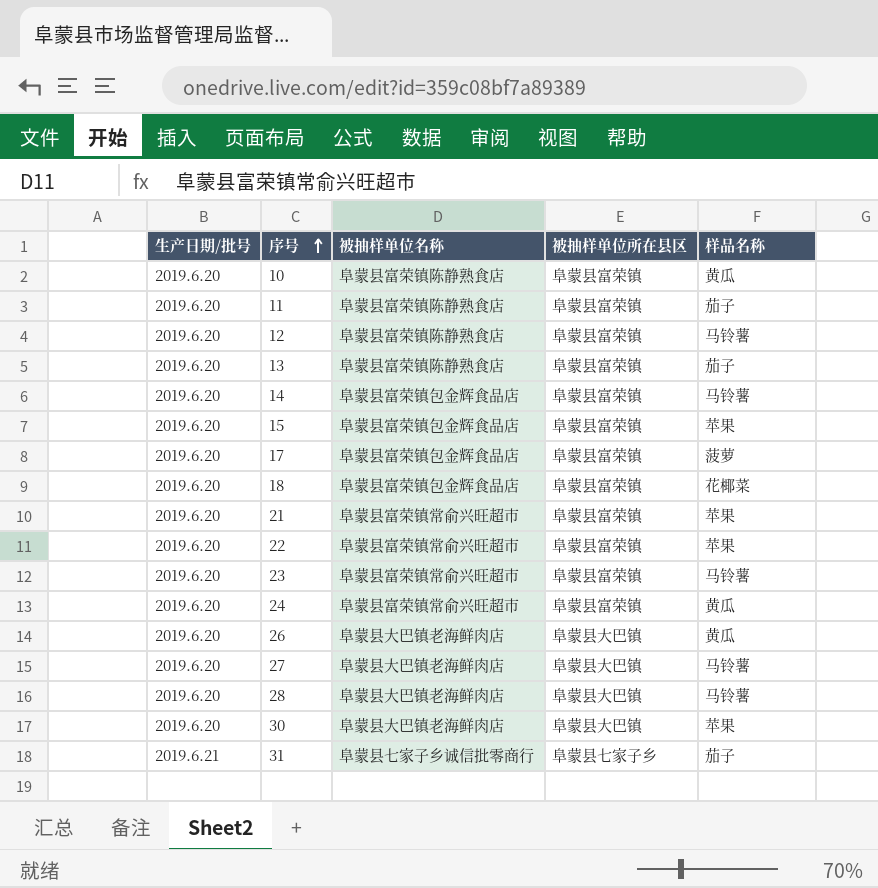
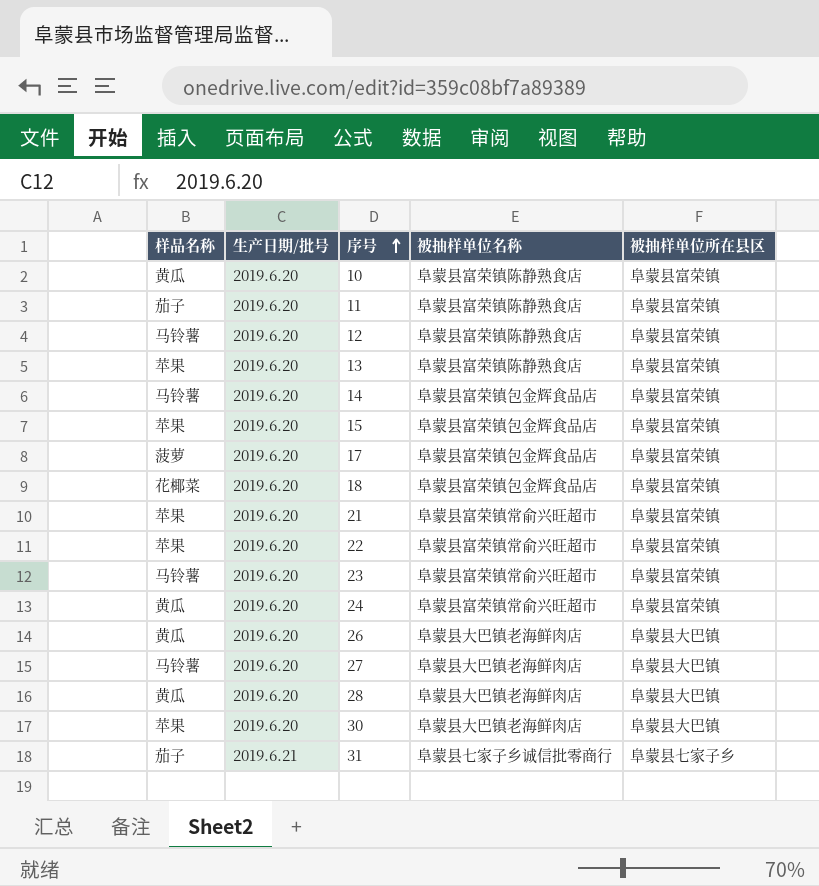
column 样品名称 | position: 5 -> 1
13 | 样品名称: 茄子 -> 苹果
28 | 样品名称: 马铃薯 -> 黄瓜

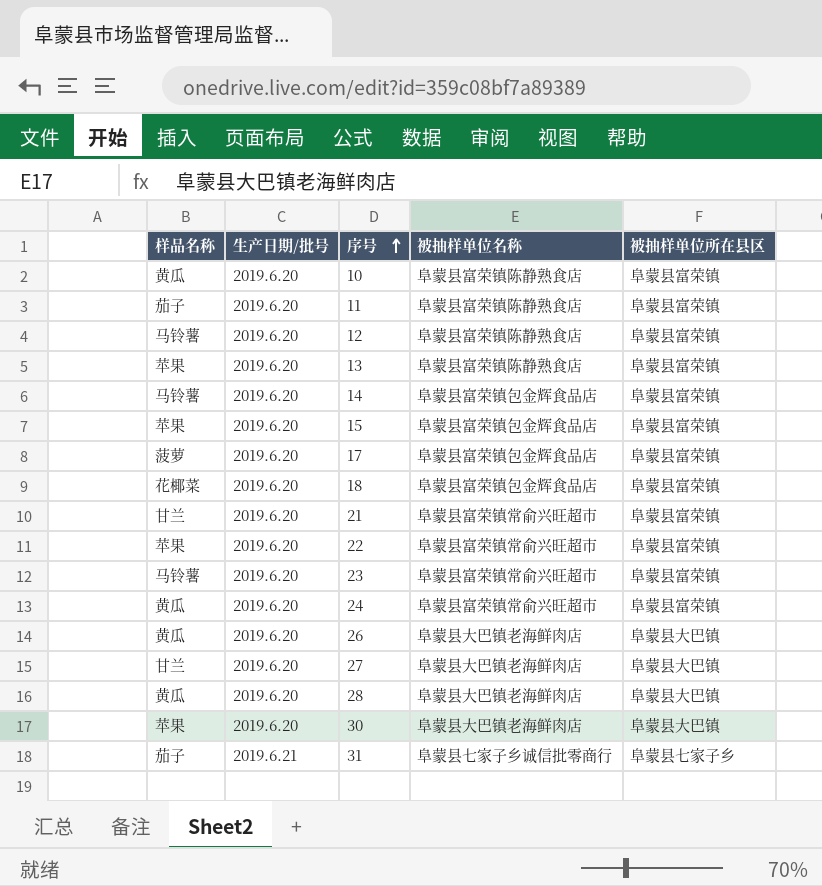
21 | 样品名称: 苹果 -> 甘兰
27 | 样品名称: 马铃薯 -> 甘兰

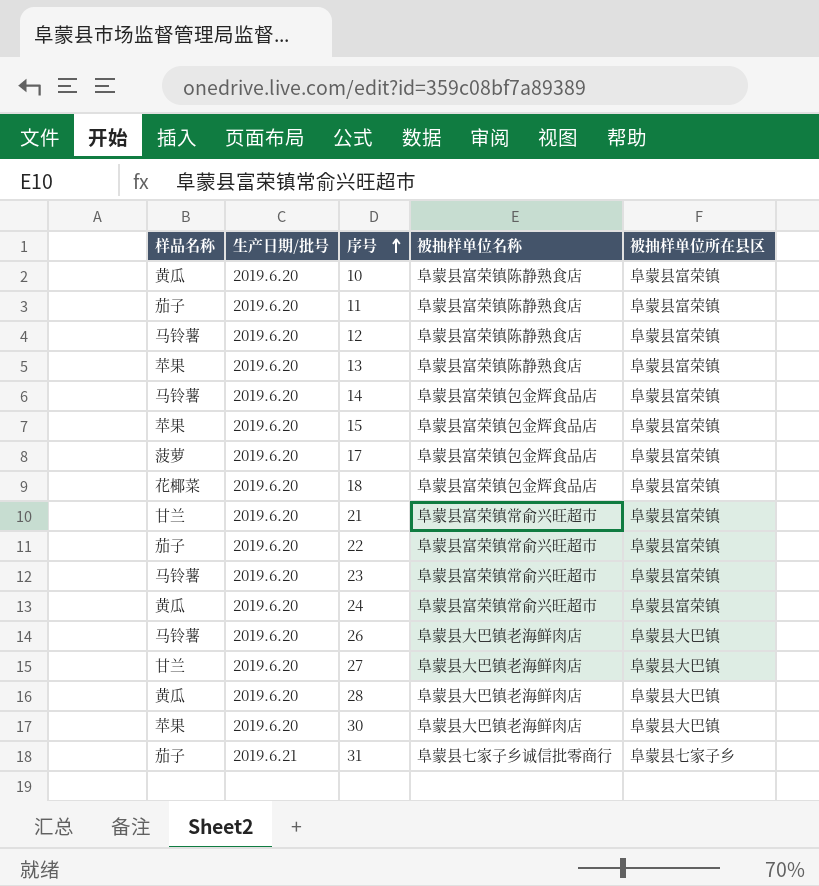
22 | 样品名称: 苹果 -> 茄子
26 | 样品名称: 黄瓜 -> 马铃薯

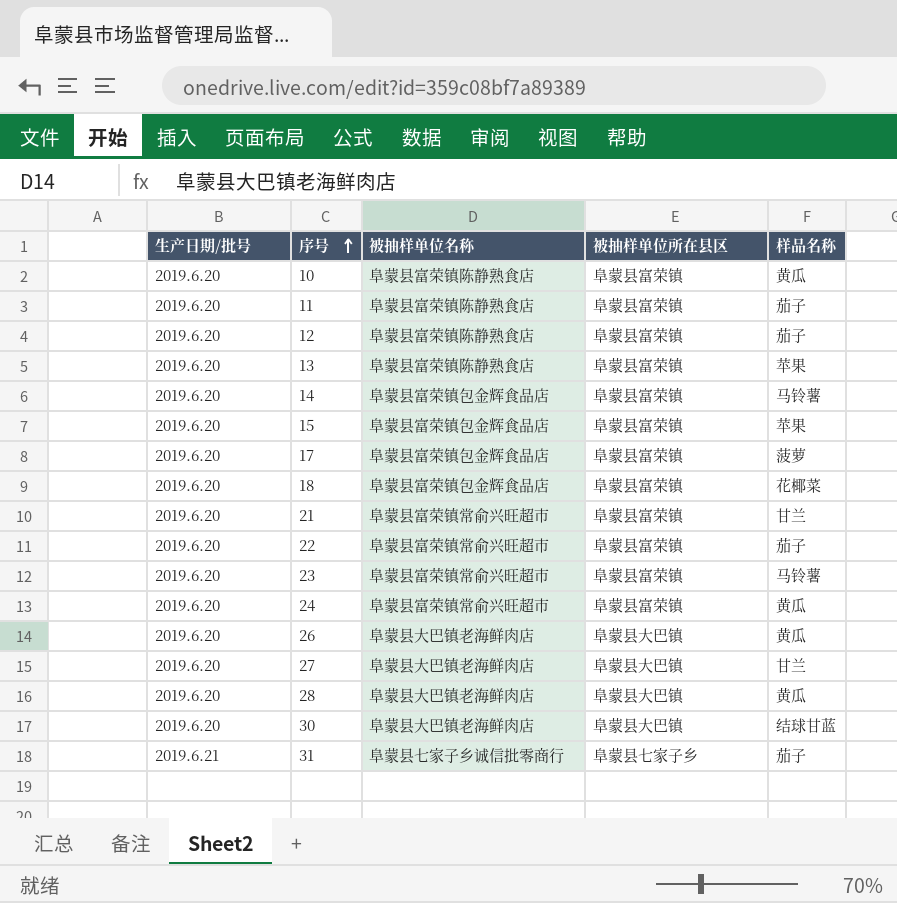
column 样品名称 | position: 1 -> 5
12 | 样品名称: 马铃薯 -> 茄子
26 | 样品名称: 马铃薯 -> 黄瓜
30 | 样品名称: 苹果 -> 结球甘蓝

